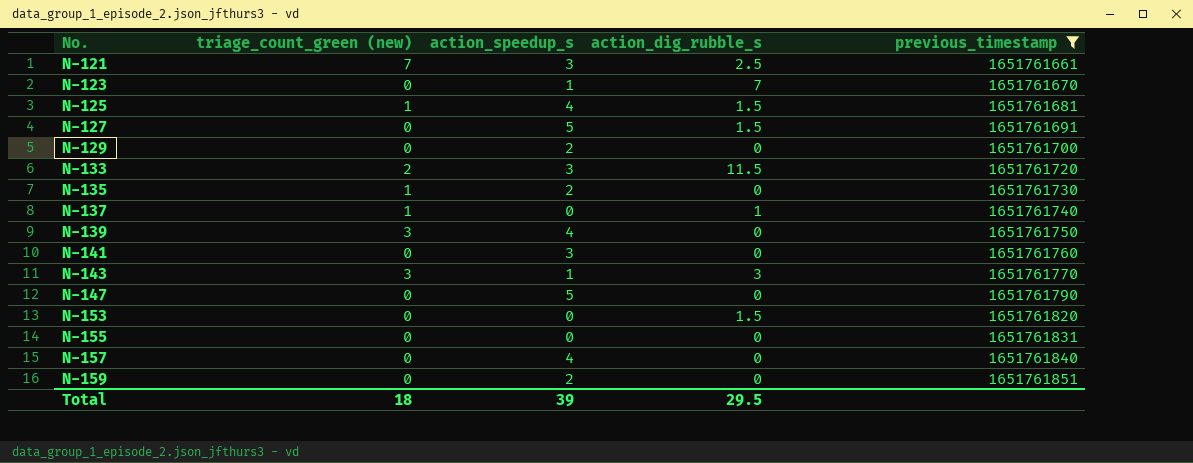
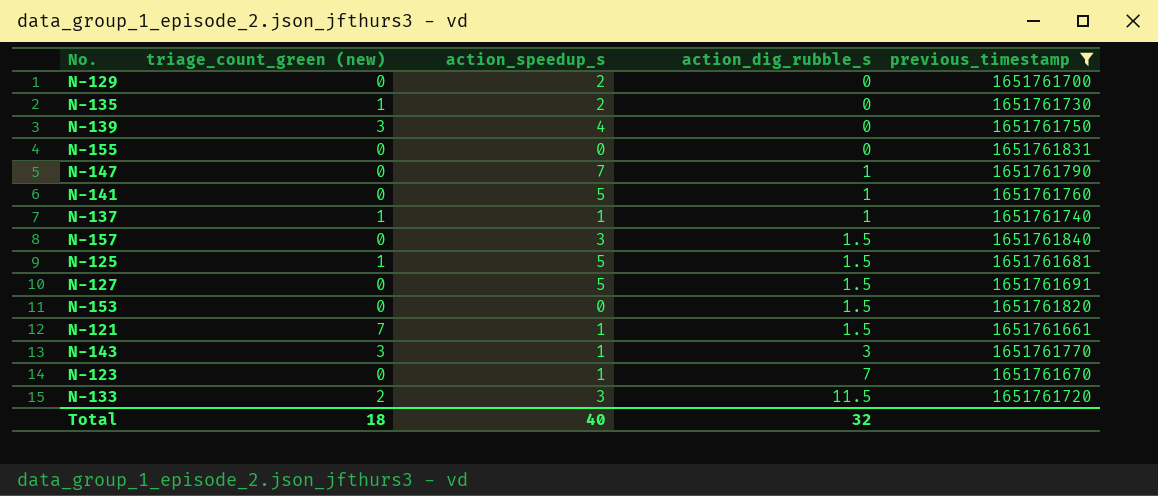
row order: No. ascending -> action_dig_rubble_s ascending
row N-159: 0 | 2 | 0 | 1651761851 -> none
N-147 | action_speedup_s: 5 -> 7
N-147 | action_dig_rubble_s: 0 -> 1
N-141 | action_speedup_s: 3 -> 5
N-141 | action_dig_rubble_s: 0 -> 1
N-137 | action_speedup_s: 0 -> 1
N-157 | action_speedup_s: 4 -> 3
N-157 | action_dig_rubble_s: 0 -> 1.5
N-125 | action_speedup_s: 4 -> 5
N-121 | action_speedup_s: 3 -> 1
N-121 | action_dig_rubble_s: 2.5 -> 1.5
Total | action_speedup_s: 39 -> 40
Total | action_dig_rubble_s: 29.5 -> 32

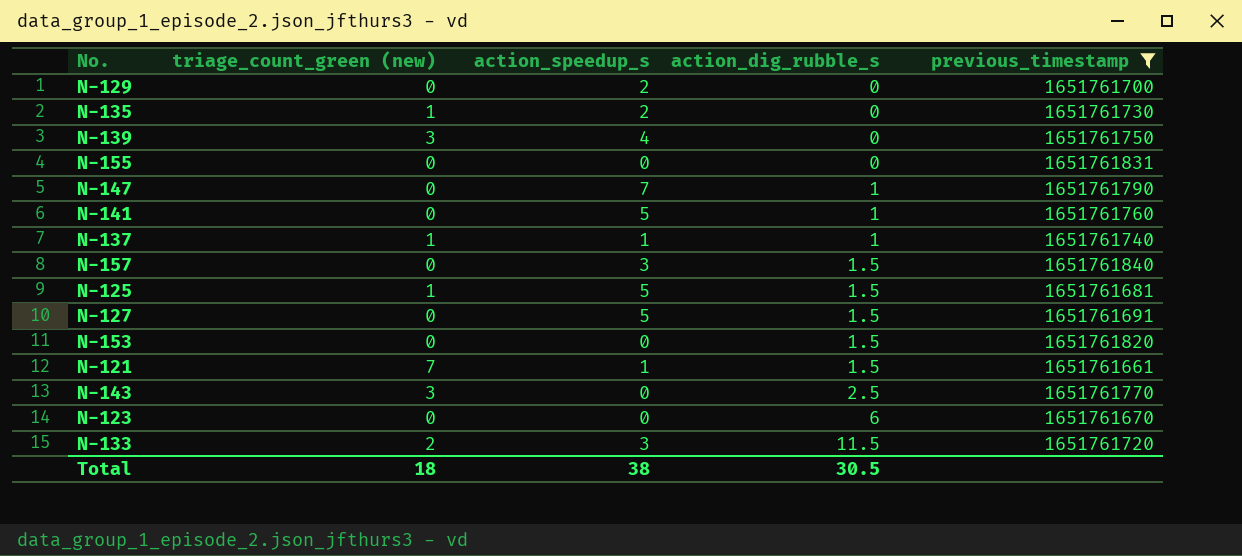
N-143 | action_speedup_s: 1 -> 0
N-143 | action_dig_rubble_s: 3 -> 2.5
N-123 | action_speedup_s: 1 -> 0
N-123 | action_dig_rubble_s: 7 -> 6
Total | action_speedup_s: 40 -> 38
Total | action_dig_rubble_s: 32 -> 30.5

